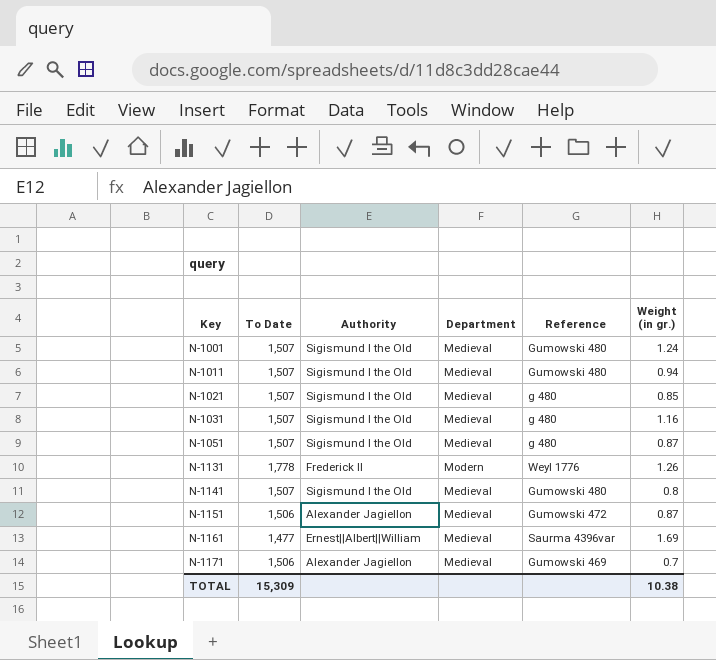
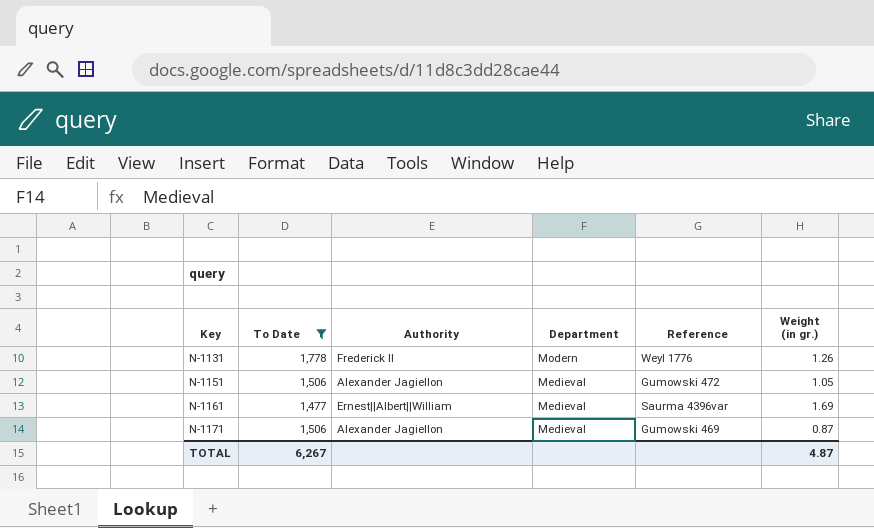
filter: none -> To Date != 1,507
N-1151 | Weight (in gr.): 0.87 -> 1.05
N-1171 | Weight (in gr.): 0.7 -> 0.87
TOTAL | To Date: 15,309 -> 6,267
TOTAL | Weight (in gr.): 10.38 -> 4.87

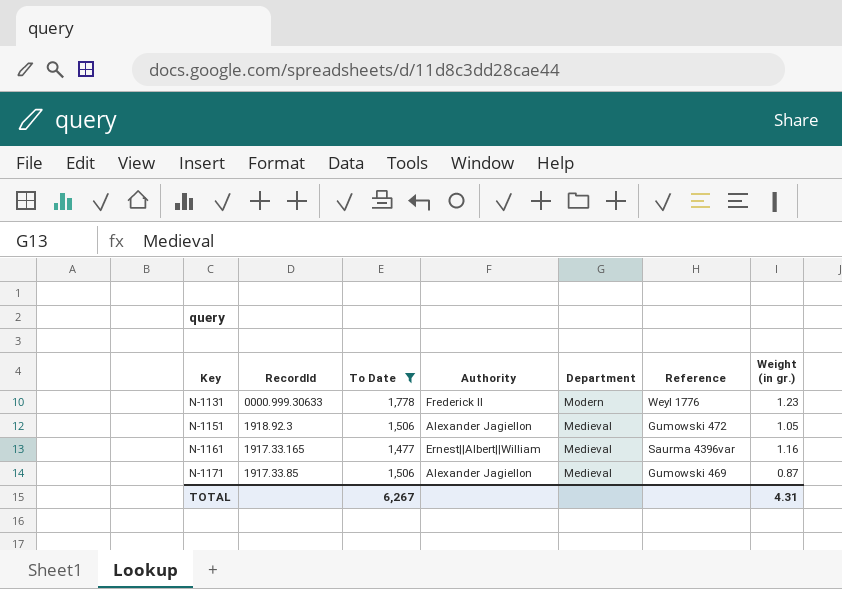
column RecordId | position: none -> 2
N-1131 | Weight (in gr.): 1.26 -> 1.23
N-1161 | Weight (in gr.): 1.69 -> 1.16
TOTAL | Weight (in gr.): 4.87 -> 4.31

